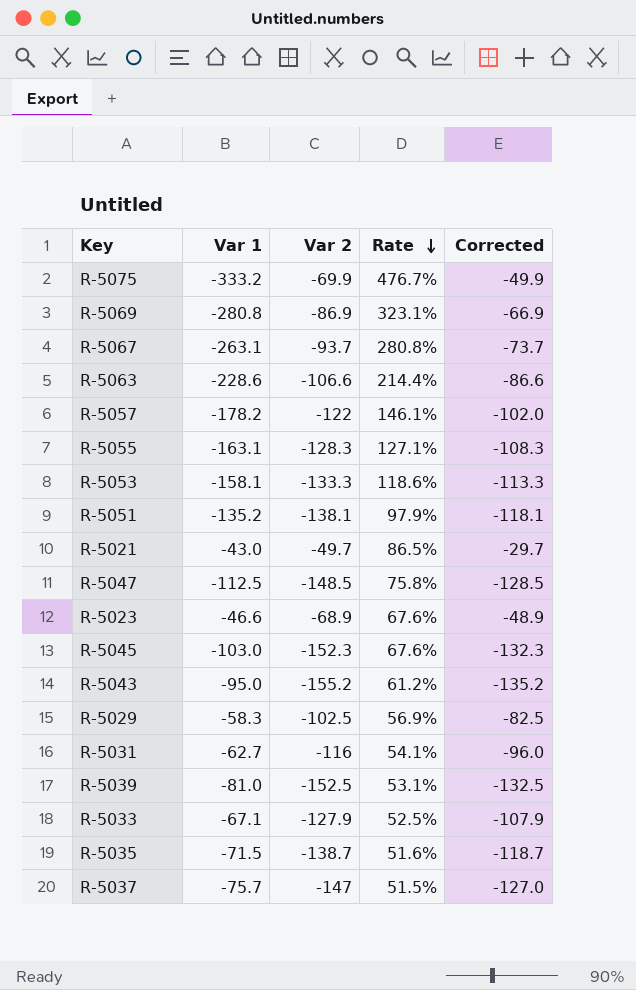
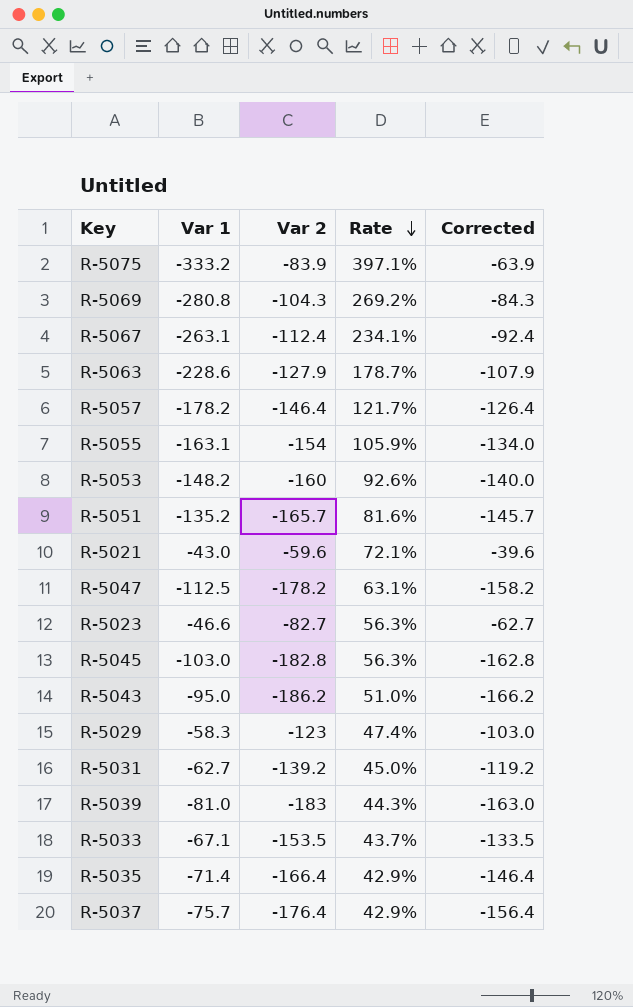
R-5075 | Var 2: -69.9 -> -83.9
R-5075 | Rate: 476.7% -> 397.1%
R-5075 | Corrected: -49.9 -> -63.9
R-5069 | Var 2: -86.9 -> -104.3
R-5069 | Rate: 323.1% -> 269.2%
R-5069 | Corrected: -66.9 -> -84.3
R-5067 | Var 2: -93.7 -> -112.4
R-5067 | Rate: 280.8% -> 234.1%
R-5067 | Corrected: -73.7 -> -92.4
R-5063 | Var 2: -106.6 -> -127.9
R-5063 | Rate: 214.4% -> 178.7%
R-5063 | Corrected: -86.6 -> -107.9
R-5057 | Var 2: -122 -> -146.4
R-5057 | Rate: 146.1% -> 121.7%
R-5057 | Corrected: -102.0 -> -126.4
R-5055 | Var 2: -128.3 -> -154
R-5055 | Rate: 127.1% -> 105.9%
R-5055 | Corrected: -108.3 -> -134.0
R-5053 | Var 1: -158.1 -> -148.2
R-5053 | Var 2: -133.3 -> -160
R-5053 | Rate: 118.6% -> 92.6%
R-5053 | Corrected: -113.3 -> -140.0
R-5051 | Var 2: -138.1 -> -165.7
R-5051 | Rate: 97.9% -> 81.6%
R-5051 | Corrected: -118.1 -> -145.7
R-5021 | Var 2: -49.7 -> -59.6
R-5021 | Rate: 86.5% -> 72.1%
R-5021 | Corrected: -29.7 -> -39.6
R-5047 | Var 2: -148.5 -> -178.2
R-5047 | Rate: 75.8% -> 63.1%
R-5047 | Corrected: -128.5 -> -158.2
R-5023 | Var 2: -68.9 -> -82.7
R-5023 | Rate: 67.6% -> 56.3%
R-5023 | Corrected: -48.9 -> -62.7
R-5045 | Var 2: -152.3 -> -182.8
R-5045 | Rate: 67.6% -> 56.3%
R-5045 | Corrected: -132.3 -> -162.8
R-5043 | Var 2: -155.2 -> -186.2
R-5043 | Rate: 61.2% -> 51.0%
R-5043 | Corrected: -135.2 -> -166.2
R-5029 | Var 2: -102.5 -> -123
R-5029 | Rate: 56.9% -> 47.4%
R-5029 | Corrected: -82.5 -> -103.0
R-5031 | Var 2: -116 -> -139.2
R-5031 | Rate: 54.1% -> 45.0%
R-5031 | Corrected: -96.0 -> -119.2
R-5039 | Var 2: -152.5 -> -183
R-5039 | Rate: 53.1% -> 44.3%
R-5039 | Corrected: -132.5 -> -163.0
R-5033 | Var 2: -127.9 -> -153.5
R-5033 | Rate: 52.5% -> 43.7%
R-5033 | Corrected: -107.9 -> -133.5
R-5035 | Var 1: -71.5 -> -71.4
R-5035 | Var 2: -138.7 -> -166.4
R-5035 | Rate: 51.6% -> 42.9%
R-5035 | Corrected: -118.7 -> -146.4
R-5037 | Var 2: -147 -> -176.4
R-5037 | Rate: 51.5% -> 42.9%
R-5037 | Corrected: -127.0 -> -156.4

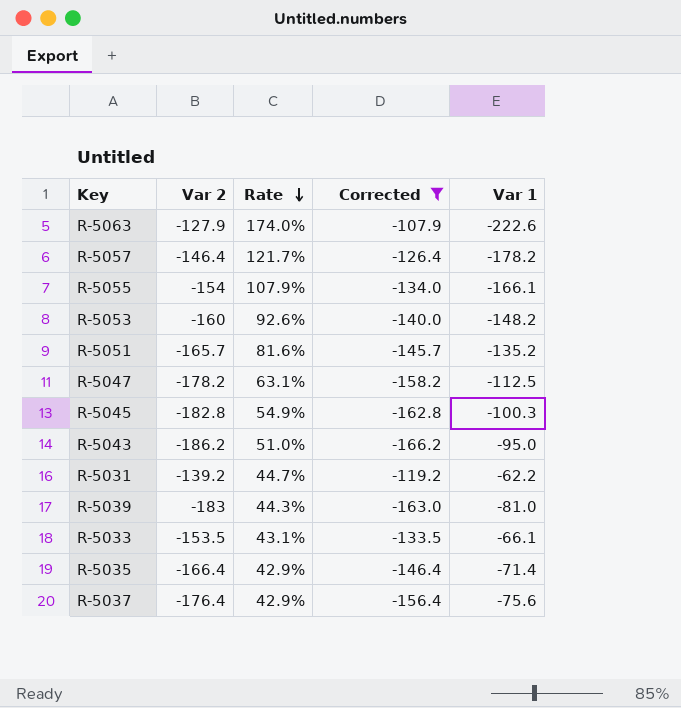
filter: none -> Corrected <= -107.9
column Var 1 | position: 2 -> 5
R-5063 | Rate: 178.7% -> 174.0%
R-5063 | Var 1: -228.6 -> -222.6
R-5055 | Rate: 105.9% -> 107.9%
R-5055 | Var 1: -163.1 -> -166.1
R-5045 | Rate: 56.3% -> 54.9%
R-5045 | Var 1: -103.0 -> -100.3
R-5031 | Rate: 45.0% -> 44.7%
R-5031 | Var 1: -62.7 -> -62.2
R-5033 | Rate: 43.7% -> 43.1%
R-5033 | Var 1: -67.1 -> -66.1
R-5037 | Var 1: -75.7 -> -75.6

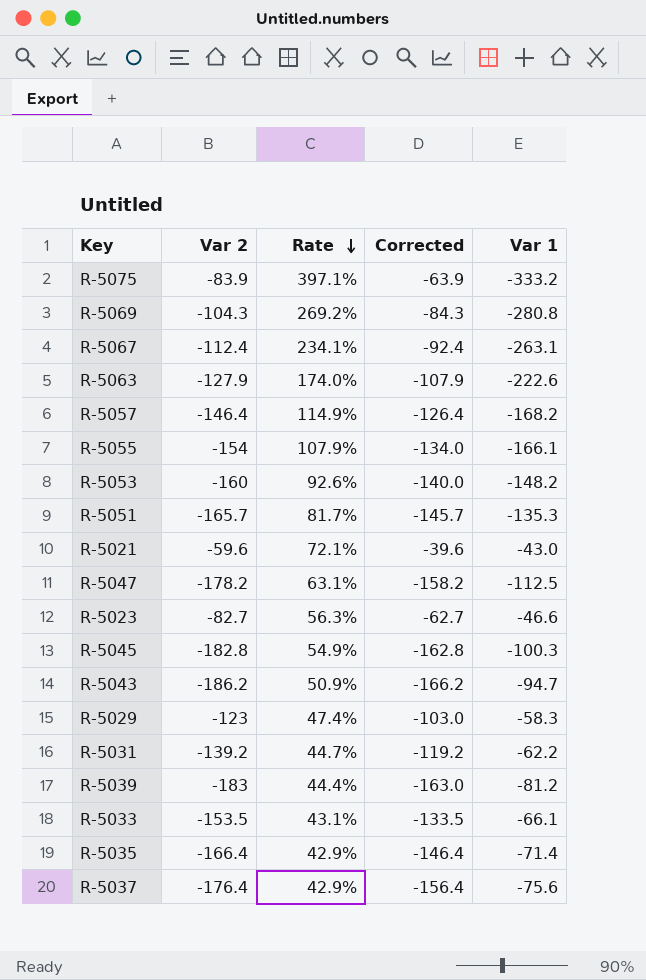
filter: Corrected <= -107.9 -> none
R-5057 | Rate: 121.7% -> 114.9%
R-5057 | Var 1: -178.2 -> -168.2
R-5051 | Rate: 81.6% -> 81.7%
R-5051 | Var 1: -135.2 -> -135.3
R-5043 | Rate: 51.0% -> 50.9%
R-5043 | Var 1: -95.0 -> -94.7
R-5039 | Rate: 44.3% -> 44.4%
R-5039 | Var 1: -81.0 -> -81.2

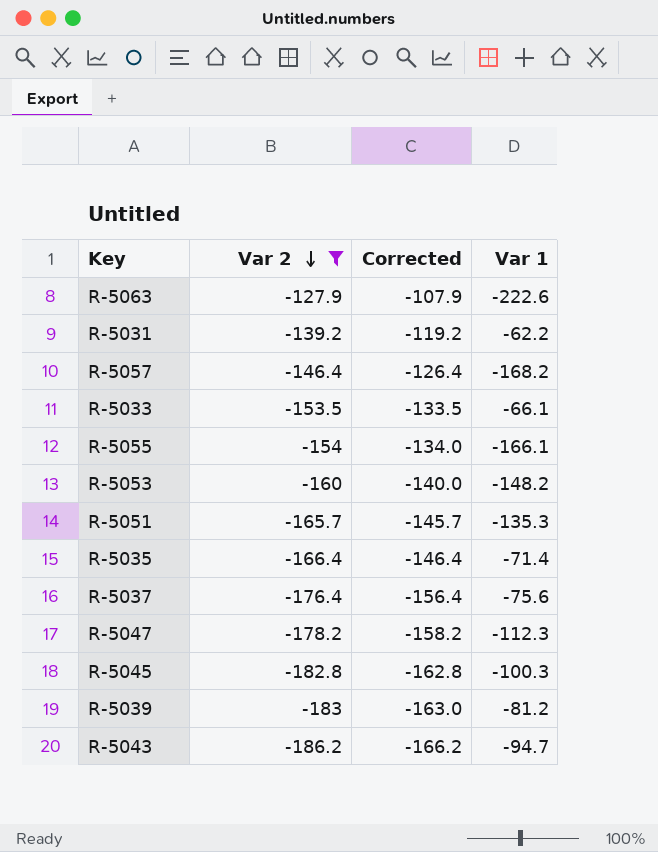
filter: none -> Var 2 <= -127.9
row order: Rate descending -> Var 2 descending
column Rate | formula: [Var 1] / [Var 2] -> none
R-5047 | Var 1: -112.5 -> -112.3

